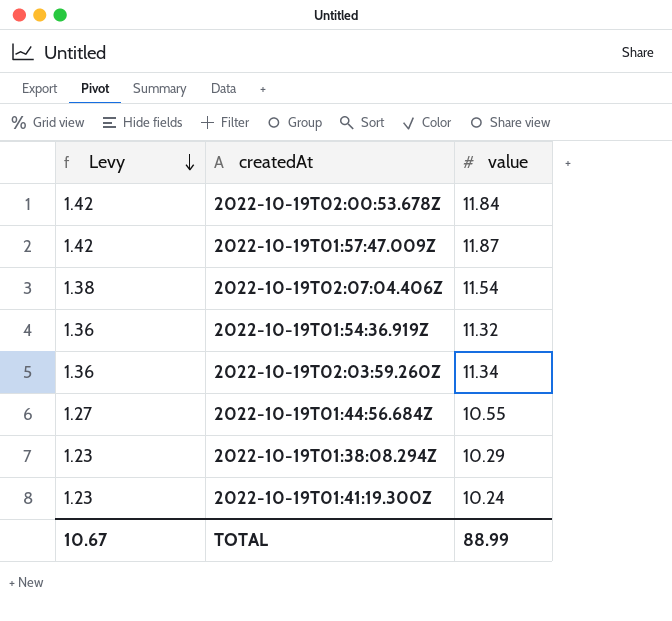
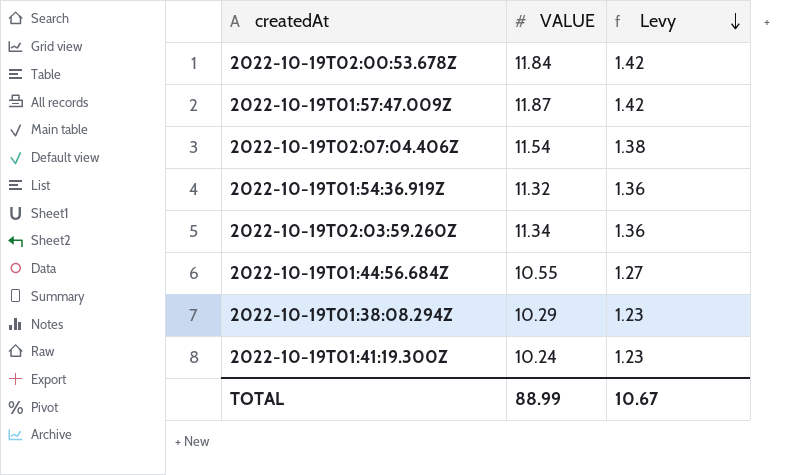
column name: value -> VALUE
column Levy | position: 1 -> 3

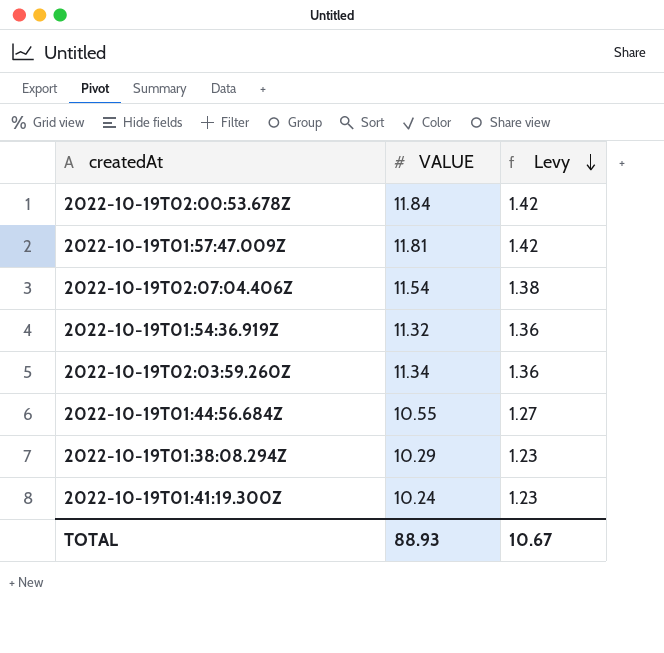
2022-10-19T01:57:47.009Z | VALUE: 11.87 -> 11.81
TOTAL | VALUE: 88.99 -> 88.93

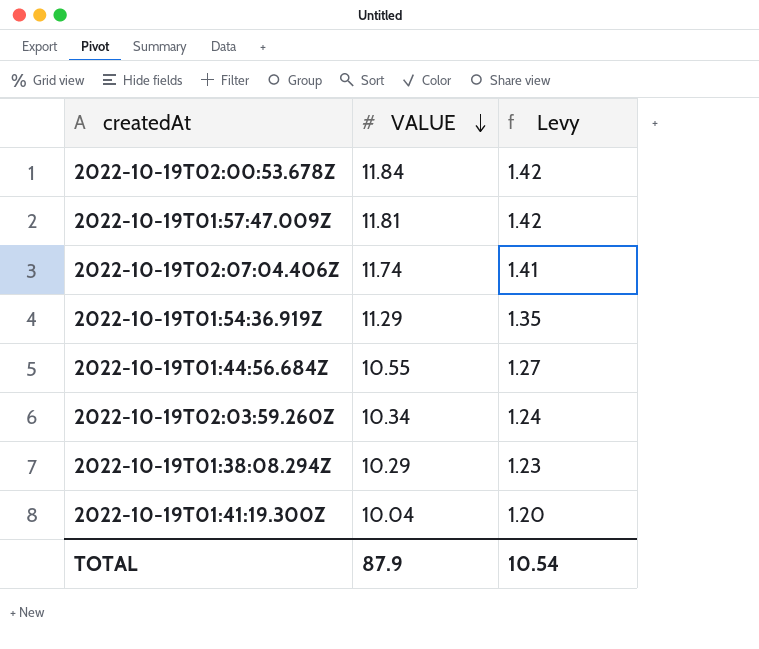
row order: Levy descending -> VALUE descending
2022-10-19T02:07:04.406Z | VALUE: 11.54 -> 11.74
2022-10-19T02:07:04.406Z | Levy: 1.38 -> 1.41
2022-10-19T01:54:36.919Z | VALUE: 11.32 -> 11.29
2022-10-19T01:54:36.919Z | Levy: 1.36 -> 1.35
2022-10-19T02:03:59.260Z | VALUE: 11.34 -> 10.34
2022-10-19T02:03:59.260Z | Levy: 1.36 -> 1.24
2022-10-19T01:41:19.300Z | VALUE: 10.24 -> 10.04
2022-10-19T01:41:19.300Z | Levy: 1.23 -> 1.20
TOTAL | VALUE: 88.93 -> 87.9
TOTAL | Levy: 10.67 -> 10.54

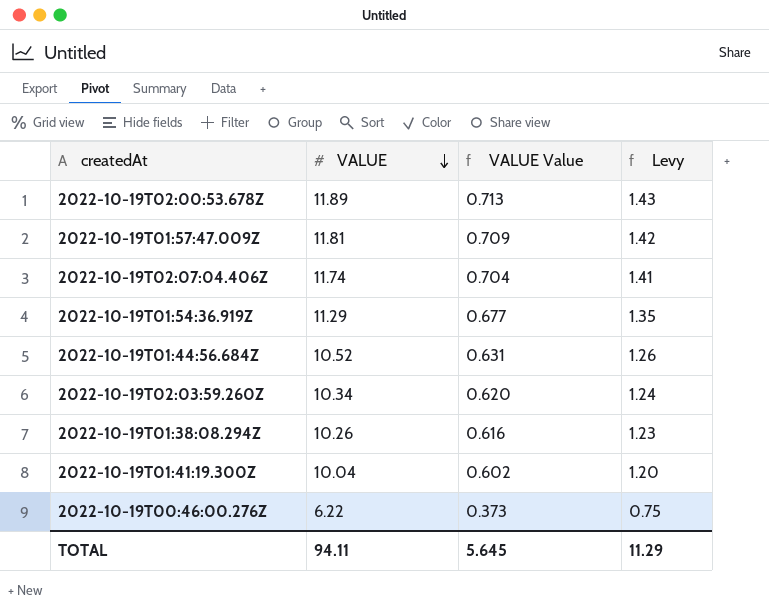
column VALUE Value | formula: none -> [VALUE] * 0.06
2022-10-19T02:00:53.678Z | VALUE: 11.84 -> 11.89
2022-10-19T02:00:53.678Z | Levy: 1.42 -> 1.43
2022-10-19T01:44:56.684Z | VALUE: 10.55 -> 10.52
2022-10-19T01:44:56.684Z | Levy: 1.27 -> 1.26
2022-10-19T01:38:08.294Z | VALUE: 10.29 -> 10.26
row 2022-10-19T00:46:00.276Z: none -> 6.22 | 0.373 | 0.75
TOTAL | VALUE: 87.9 -> 94.11
TOTAL | Levy: 10.54 -> 11.29

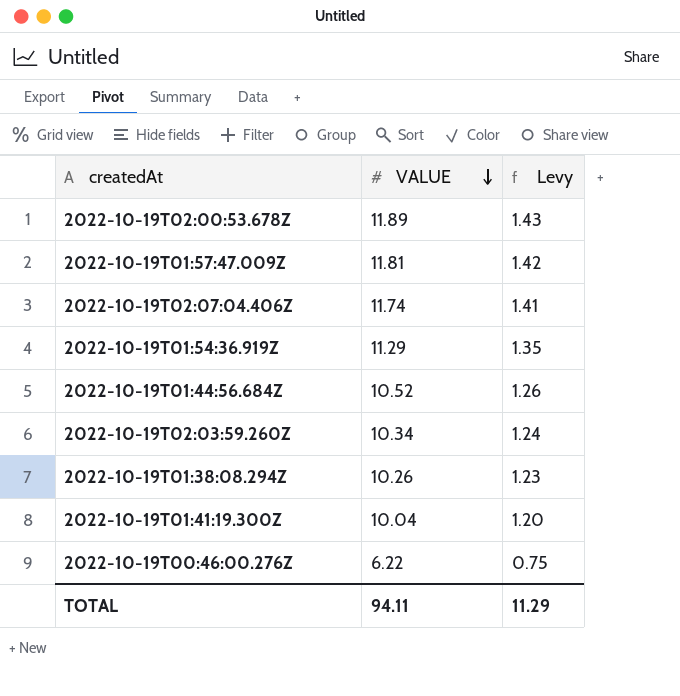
column VALUE Value | formula: [VALUE] * 0.06 -> none

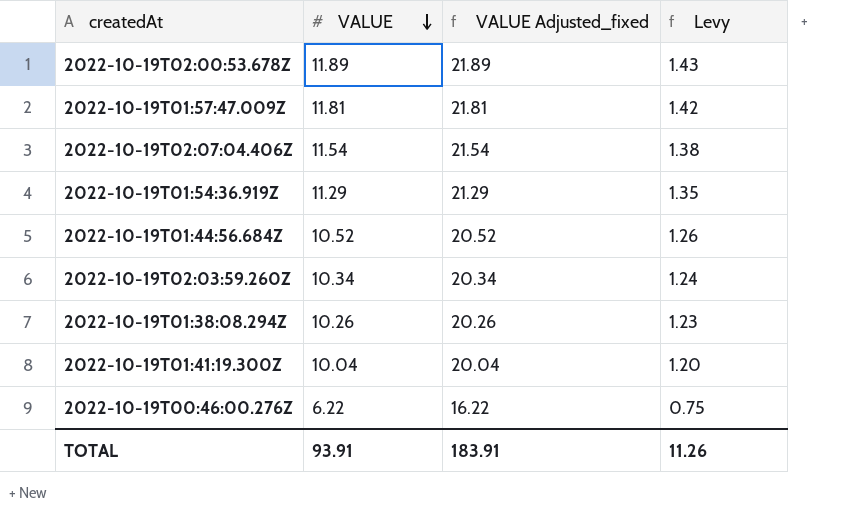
column VALUE Adjusted_fixed | formula: none -> [VALUE] + 10
2022-10-19T02:07:04.406Z | VALUE: 11.74 -> 11.54
2022-10-19T02:07:04.406Z | Levy: 1.41 -> 1.38
TOTAL | VALUE: 94.11 -> 93.91
TOTAL | Levy: 11.29 -> 11.26

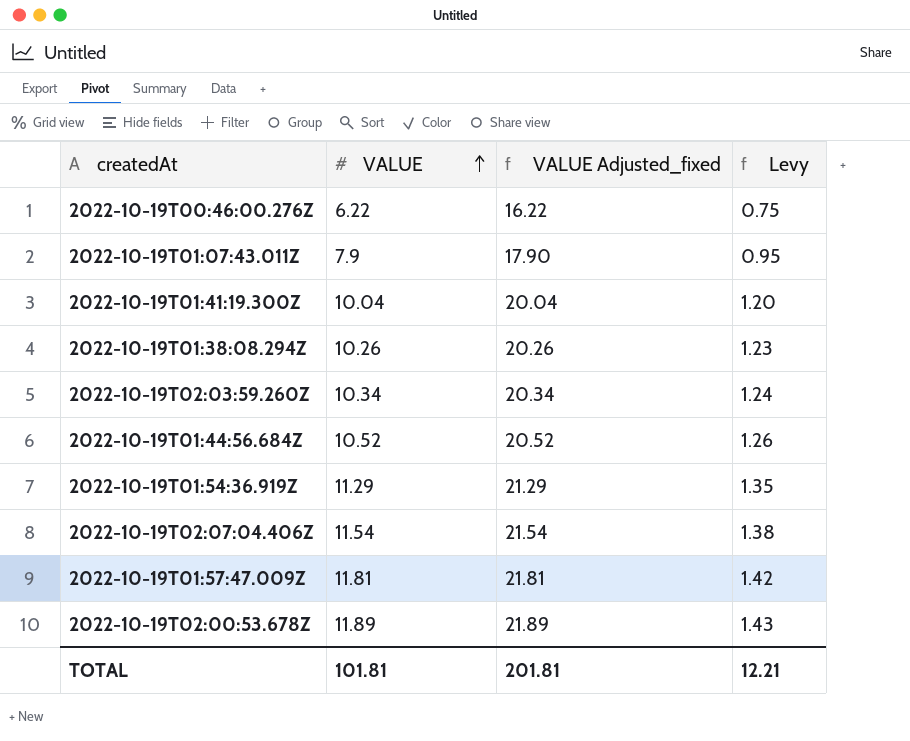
row order: VALUE descending -> VALUE ascending
row 2022-10-19T01:07:43.011Z: none -> 7.9 | 17.90 | 0.95
TOTAL | VALUE: 93.91 -> 101.81
TOTAL | VALUE Adjusted_fixed: 183.91 -> 201.81
TOTAL | Levy: 11.26 -> 12.21

